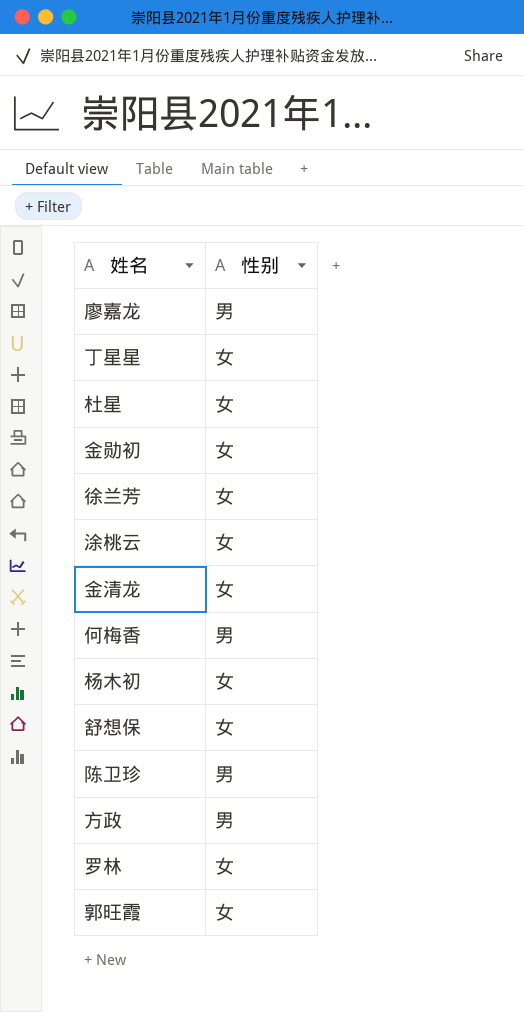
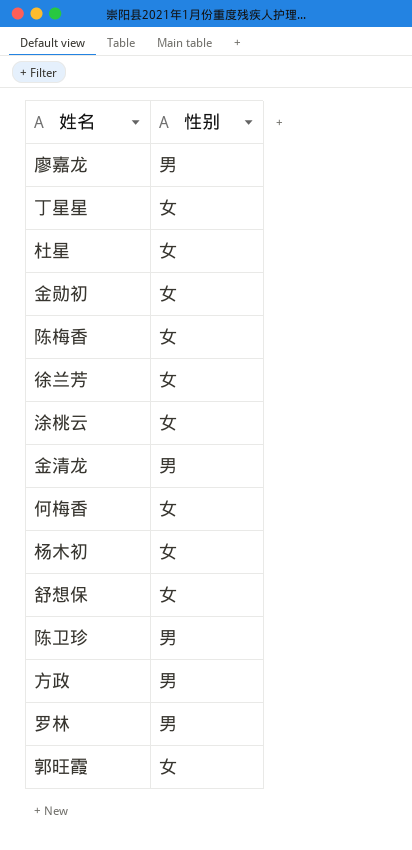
row 陈梅香: none -> 女
金清龙 | 性别: 女 -> 男
何梅香 | 性别: 男 -> 女
罗林 | 性别: 女 -> 男

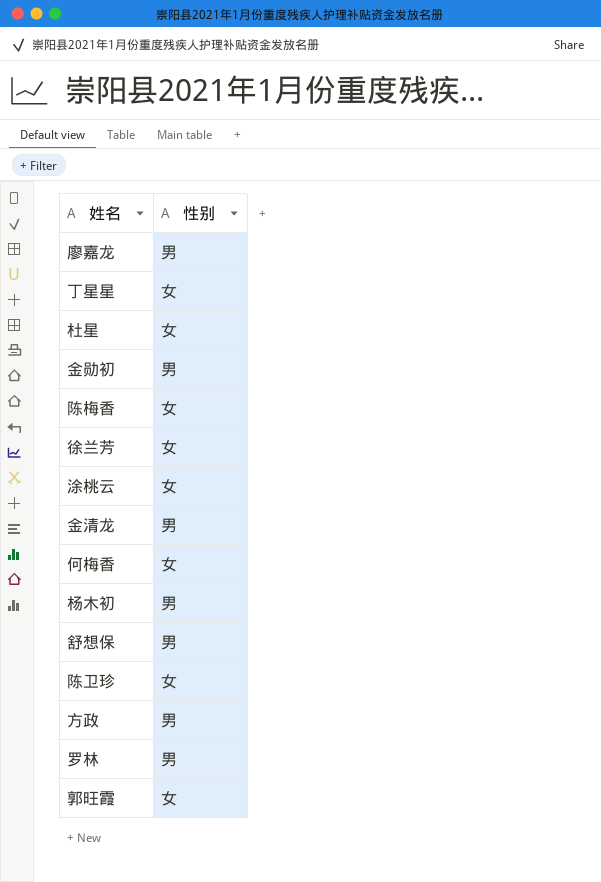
金勋初 | 性别: 女 -> 男
杨木初 | 性别: 女 -> 男
舒想保 | 性别: 女 -> 男
陈卫珍 | 性别: 男 -> 女

